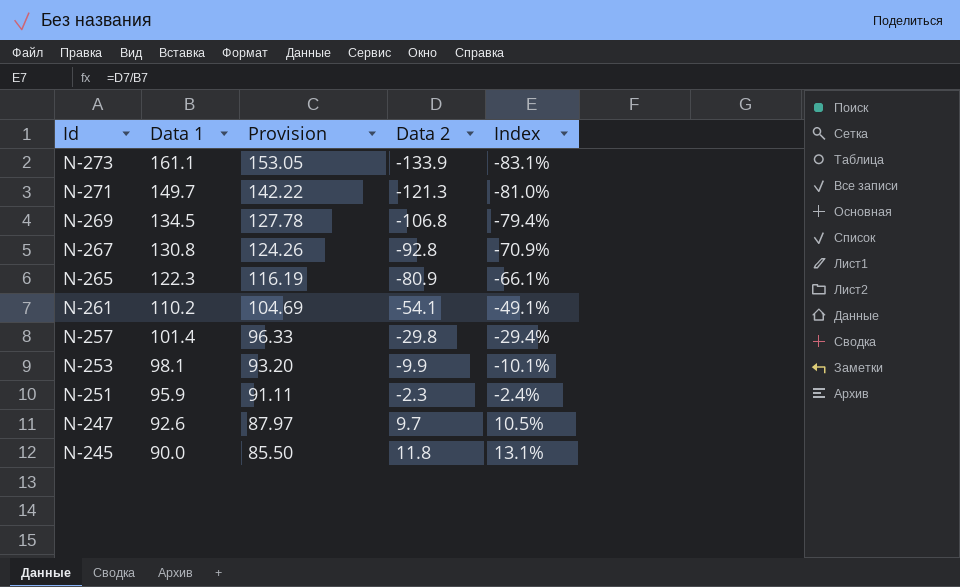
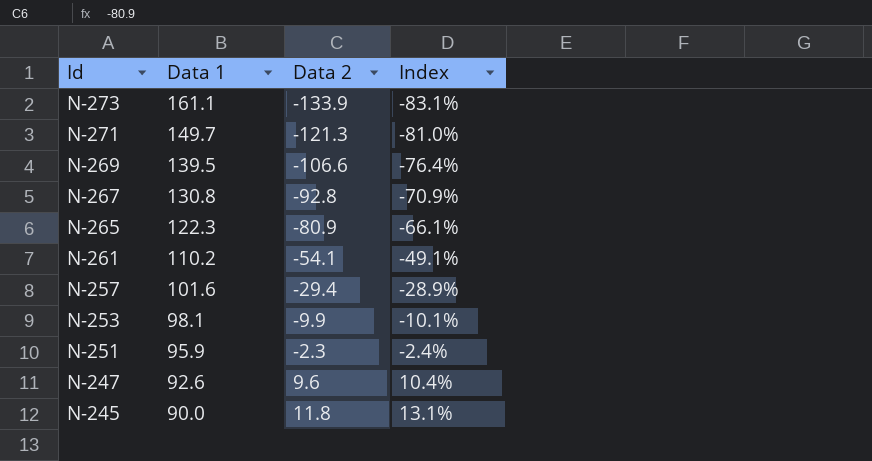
column Provision | formula: [Data 1] * 0.95 -> none
N-269 | Data 1: 134.5 -> 139.5
N-269 | Data 2: -106.8 -> -106.6
N-269 | Index: -79.4% -> -76.4%
N-257 | Data 1: 101.4 -> 101.6
N-257 | Data 2: -29.8 -> -29.4
N-257 | Index: -29.4% -> -28.9%
N-247 | Data 2: 9.7 -> 9.6
N-247 | Index: 10.5% -> 10.4%

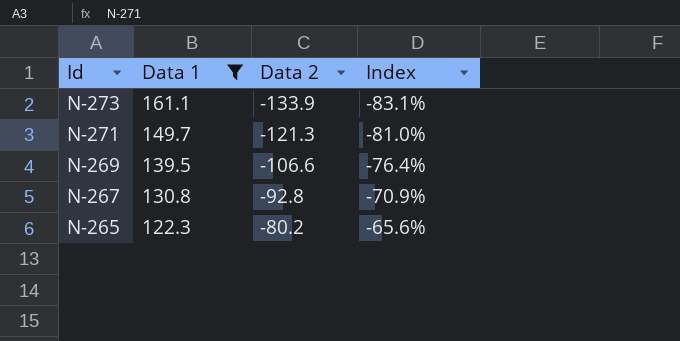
filter: none -> Data 1 >= 122.3
N-265 | Data 2: -80.9 -> -80.2
N-265 | Index: -66.1% -> -65.6%

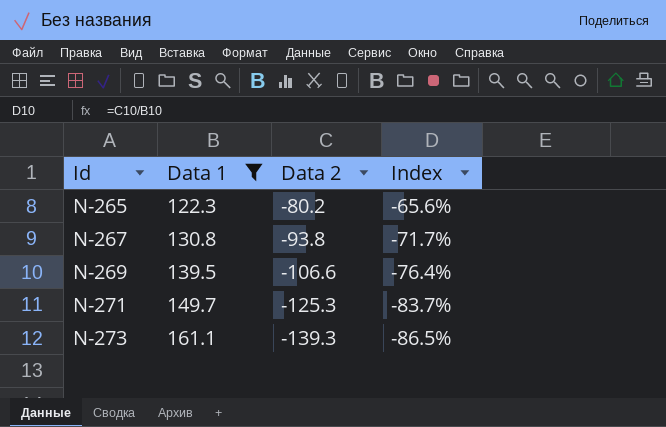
row order: Id descending -> Id ascending
N-267 | Data 2: -92.8 -> -93.8
N-267 | Index: -70.9% -> -71.7%
N-271 | Data 2: -121.3 -> -125.3
N-271 | Index: -81.0% -> -83.7%
N-273 | Data 2: -133.9 -> -139.3
N-273 | Index: -83.1% -> -86.5%

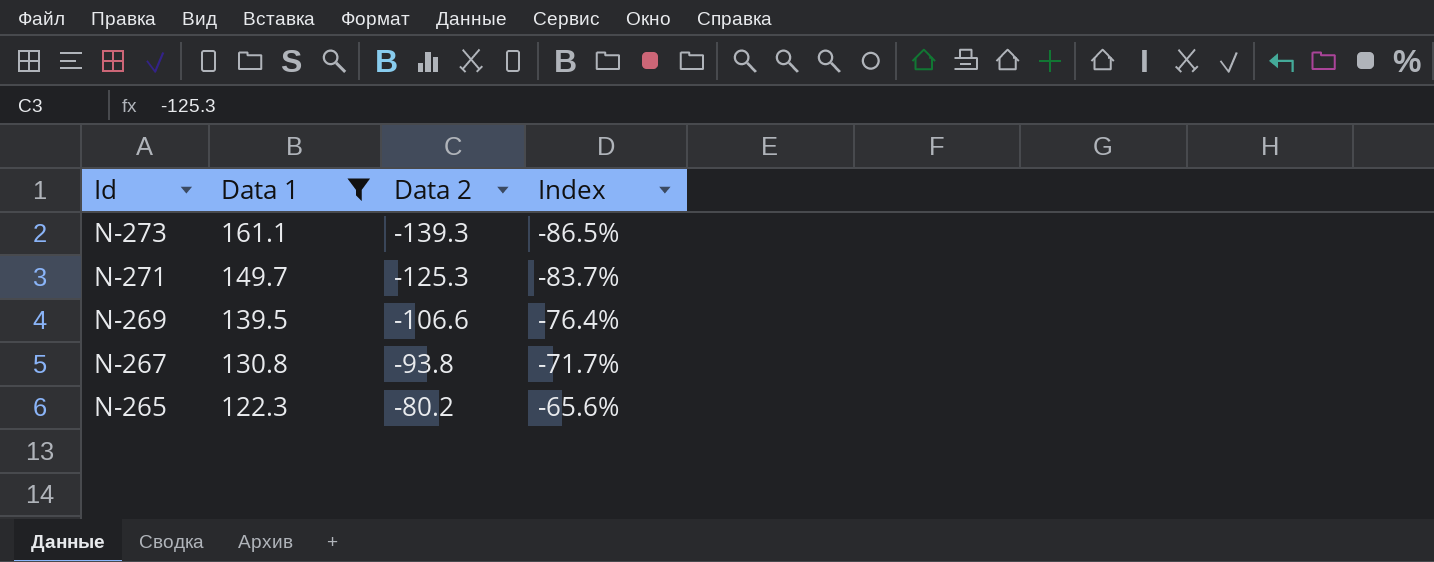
row order: Id ascending -> Id descending

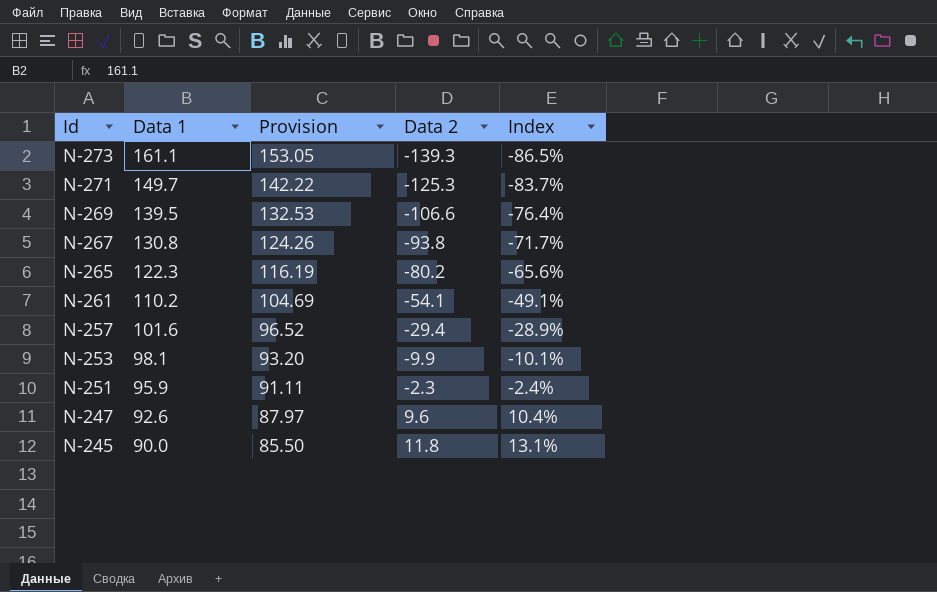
filter: Data 1 >= 122.3 -> none
column Provision | formula: none -> [Data 1] * 0.95

